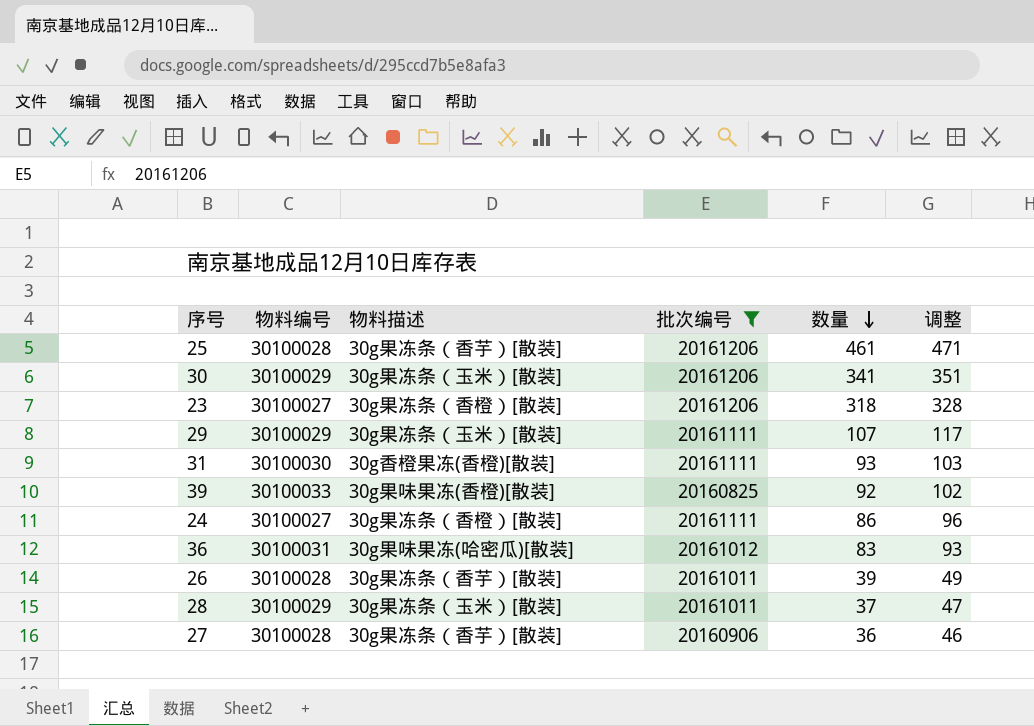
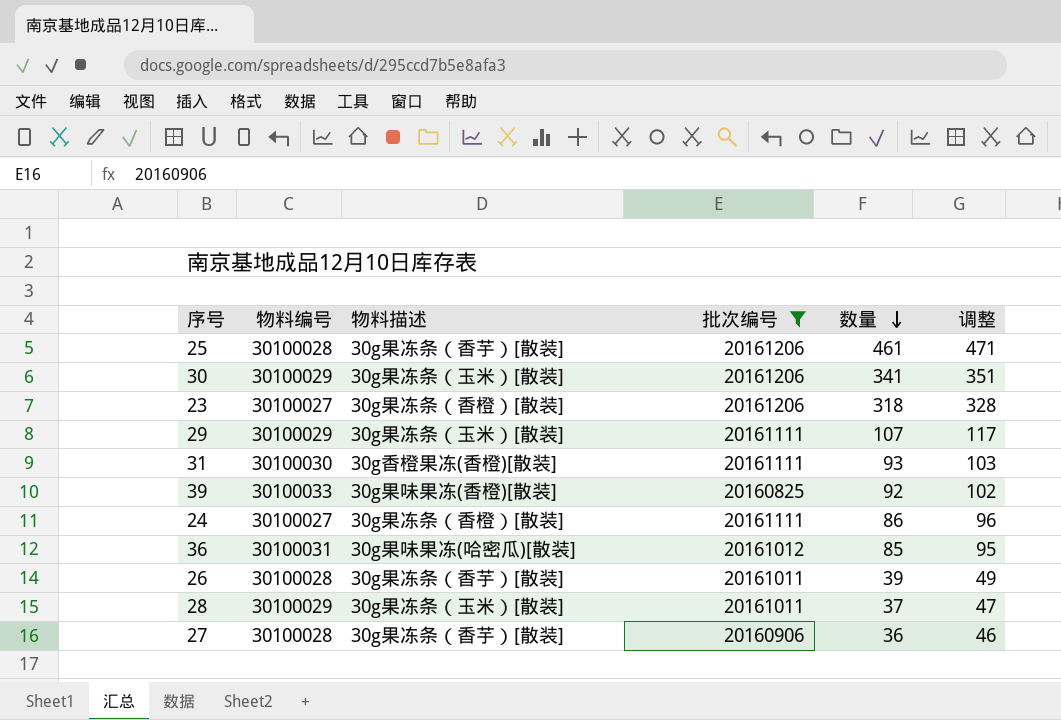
36 | 数量: 83 -> 85
36 | 调整: 93 -> 95

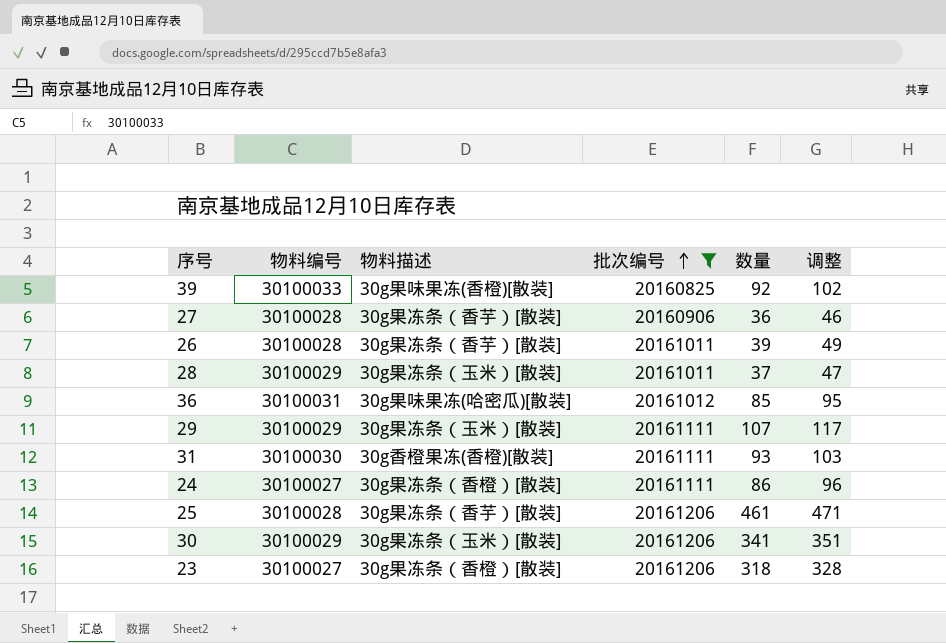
row order: 数量 descending -> 批次编号 ascending

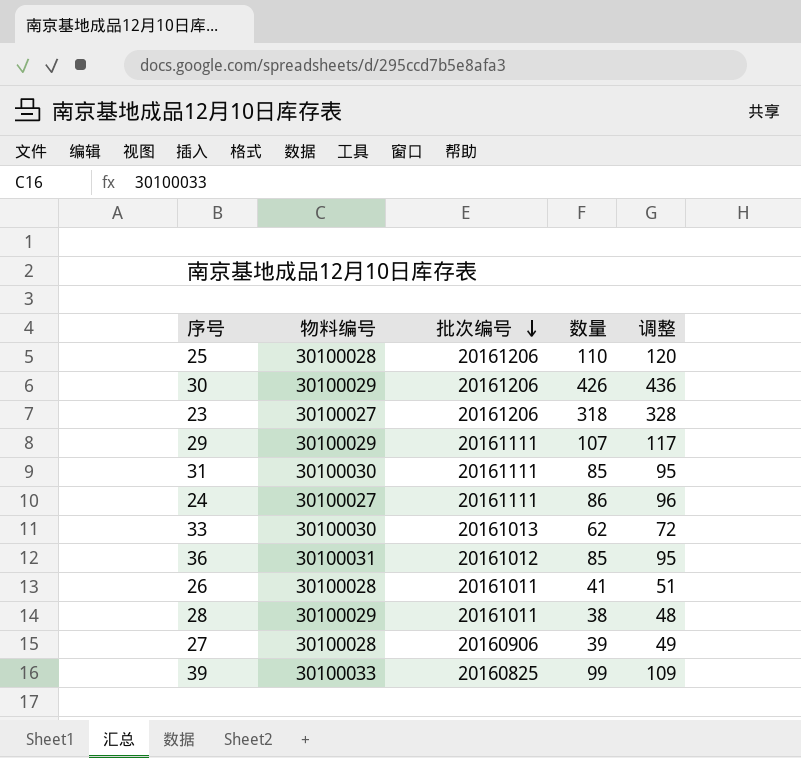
filter: 批次编号 != 20161013 -> none
row order: 批次编号 ascending -> 批次编号 descending
column 物料描述 | position: 3 -> none
25 | 数量: 461 -> 110
25 | 调整: 471 -> 120
30 | 数量: 341 -> 426
30 | 调整: 351 -> 436
31 | 数量: 93 -> 85
31 | 调整: 103 -> 95
26 | 数量: 39 -> 41
26 | 调整: 49 -> 51
28 | 数量: 37 -> 38
28 | 调整: 47 -> 48
27 | 数量: 36 -> 39
27 | 调整: 46 -> 49
39 | 数量: 92 -> 99
39 | 调整: 102 -> 109

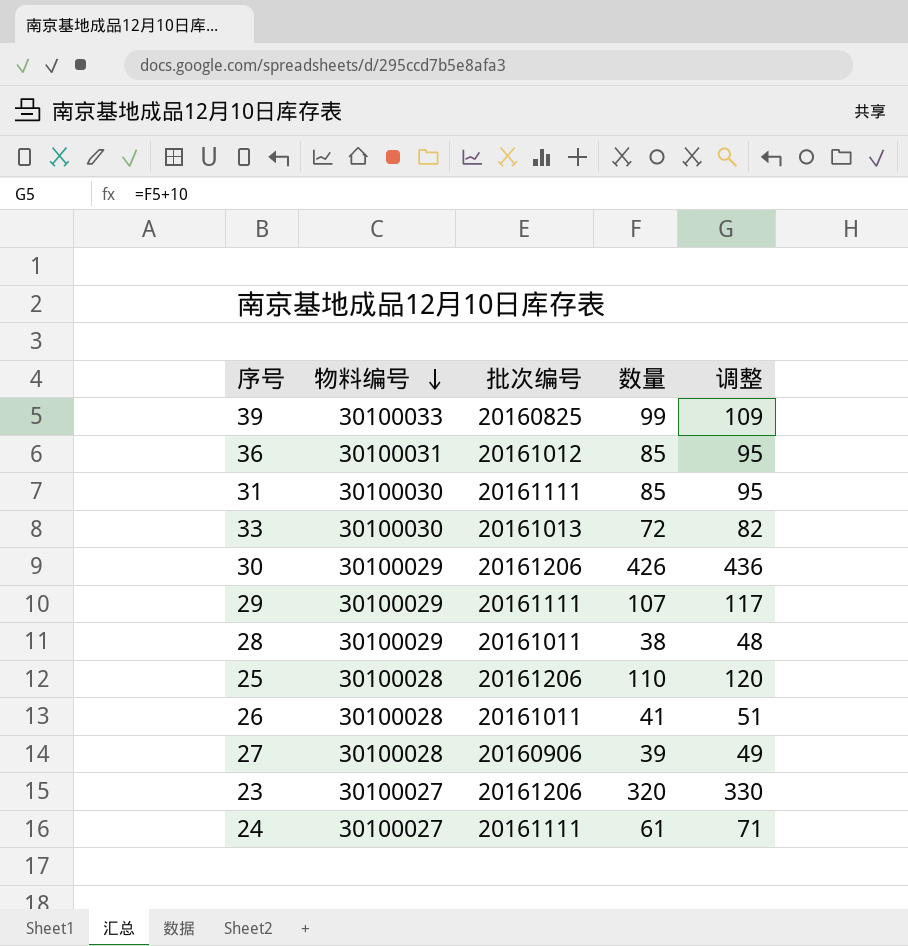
row order: 批次编号 descending -> 物料编号 descending
33 | 数量: 62 -> 72
33 | 调整: 72 -> 82
23 | 数量: 318 -> 320
23 | 调整: 328 -> 330
24 | 数量: 86 -> 61
24 | 调整: 96 -> 71

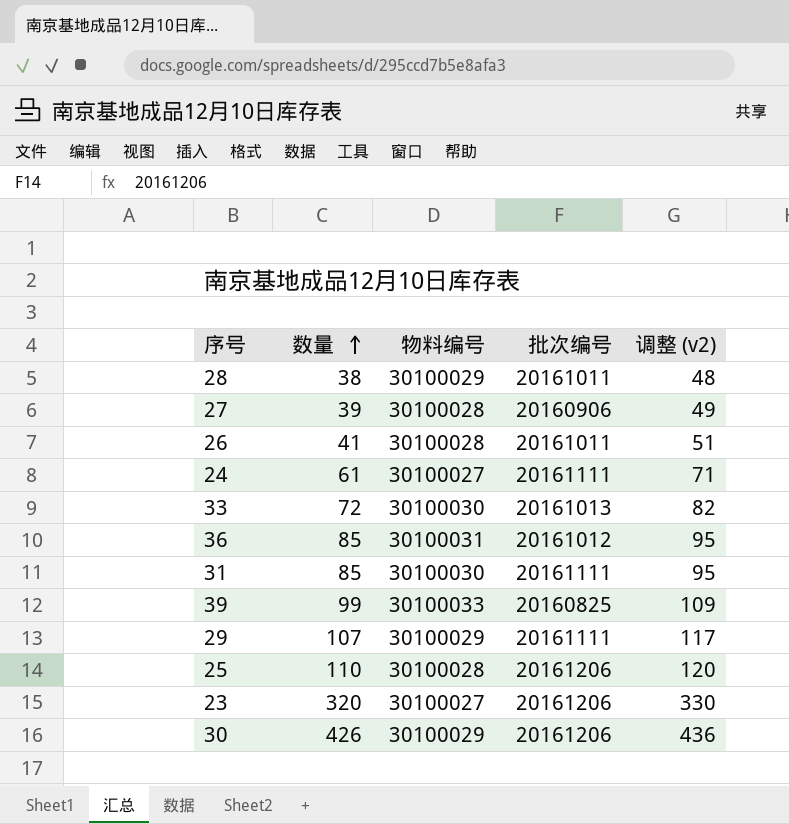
row order: 物料编号 descending -> 数量 ascending
column 数量 | position: 4 -> 2
column name: 调整 -> 调整 (v2)

